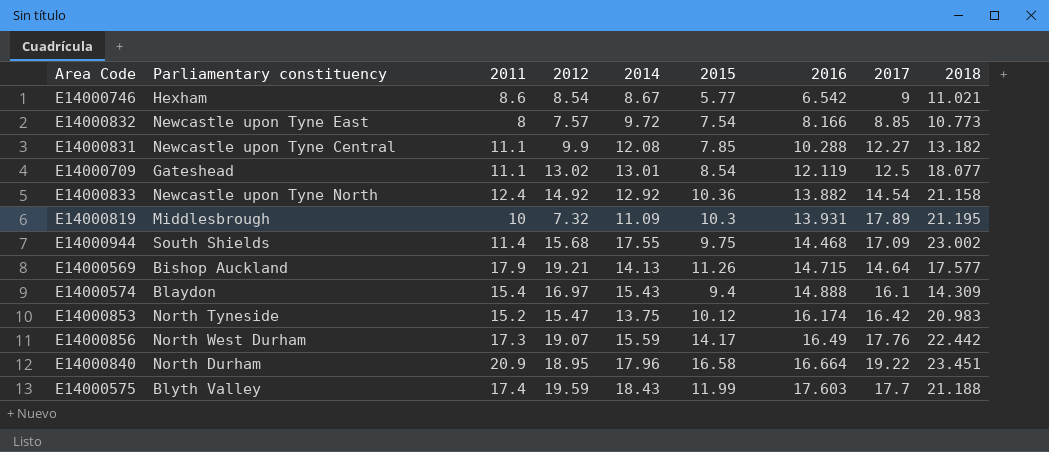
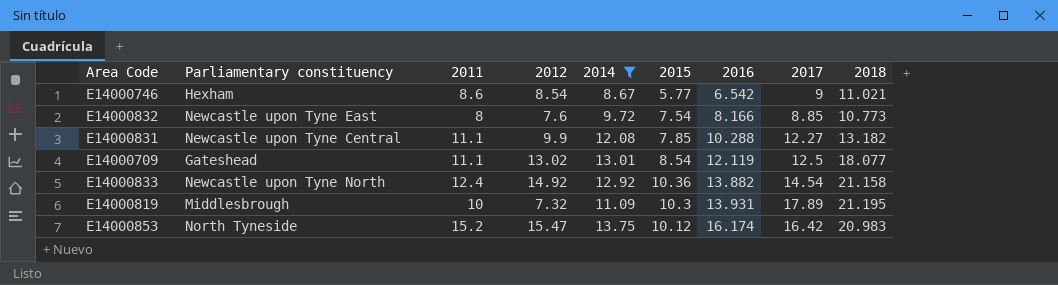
filter: none -> 2014 <= 13.75
E14000832 | 2012: 7.57 -> 7.6

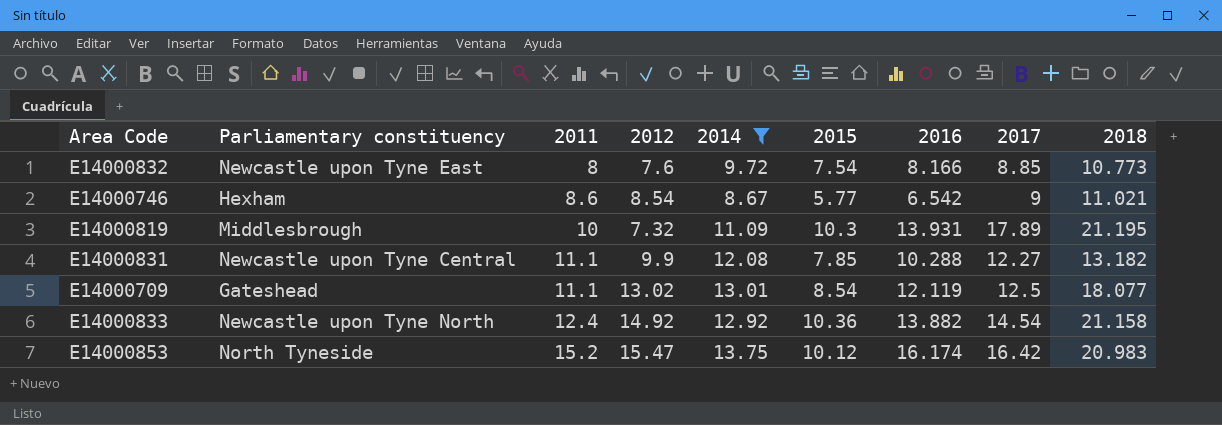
row order: 2016 ascending -> 2011 ascending

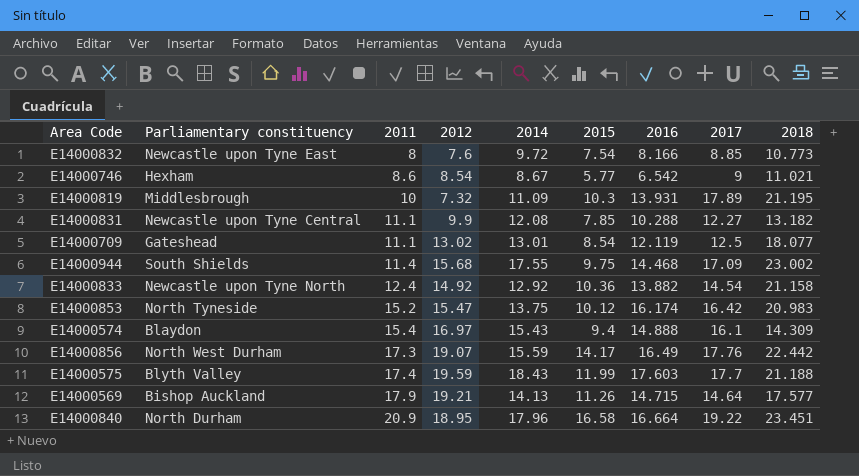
filter: 2014 <= 13.75 -> none

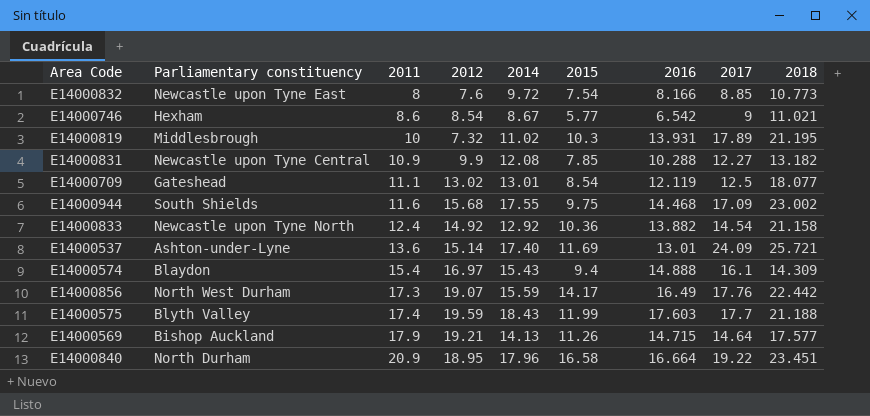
row E14000853: North Tyneside | 15.2 | 15.47 | 13.75 | 10.12 | 16.174 | 16.42 | 20.983 -> none
E14000819 | 2014: 11.09 -> 11.02
E14000831 | 2011: 11.1 -> 10.9
E14000944 | 2011: 11.4 -> 11.6
row E14000537: none -> Ashton-under-Lyne | 13.6 | 15.14 | 17.40 | 11.69 | 13.01 | 24.09 | 25.721

